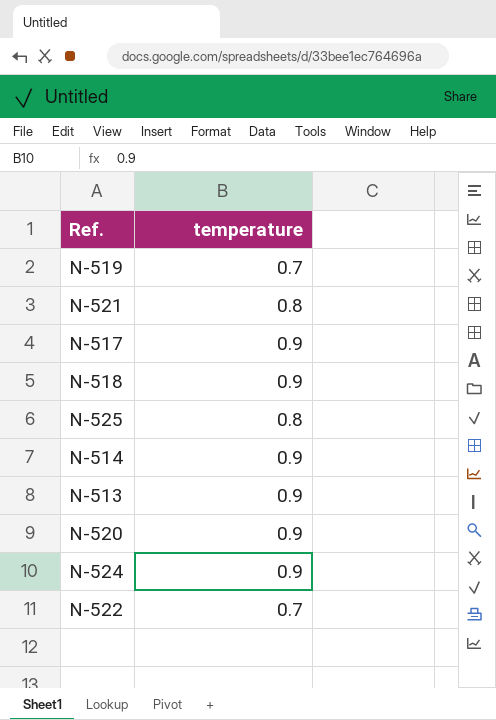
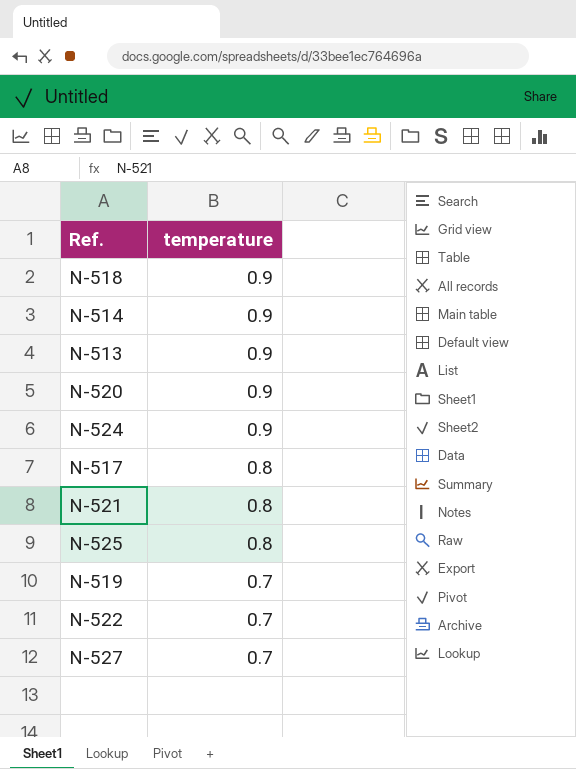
row order: none -> temperature descending
N-517 | temperature: 0.9 -> 0.8
row N-527: none -> 0.7

